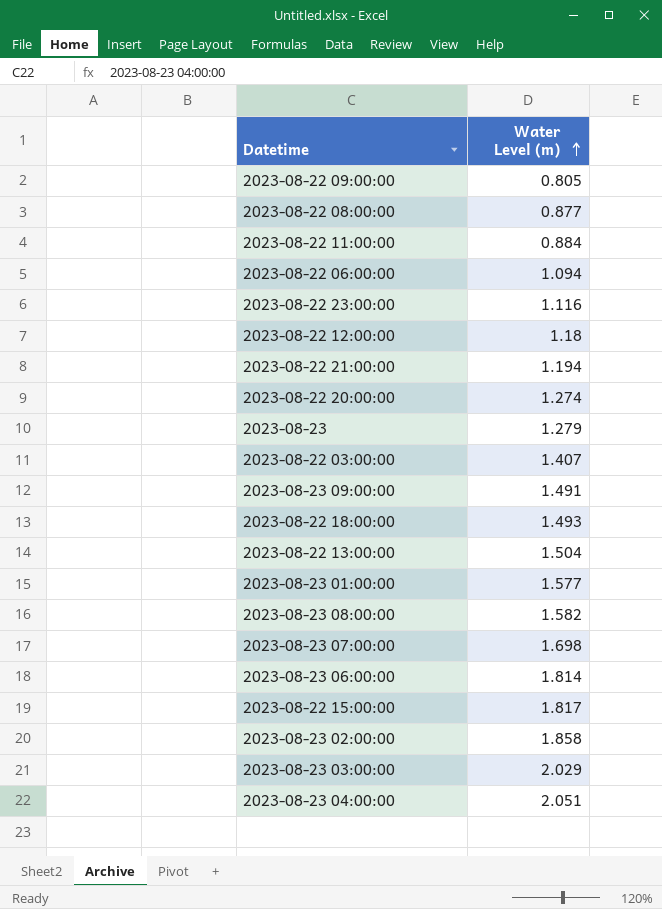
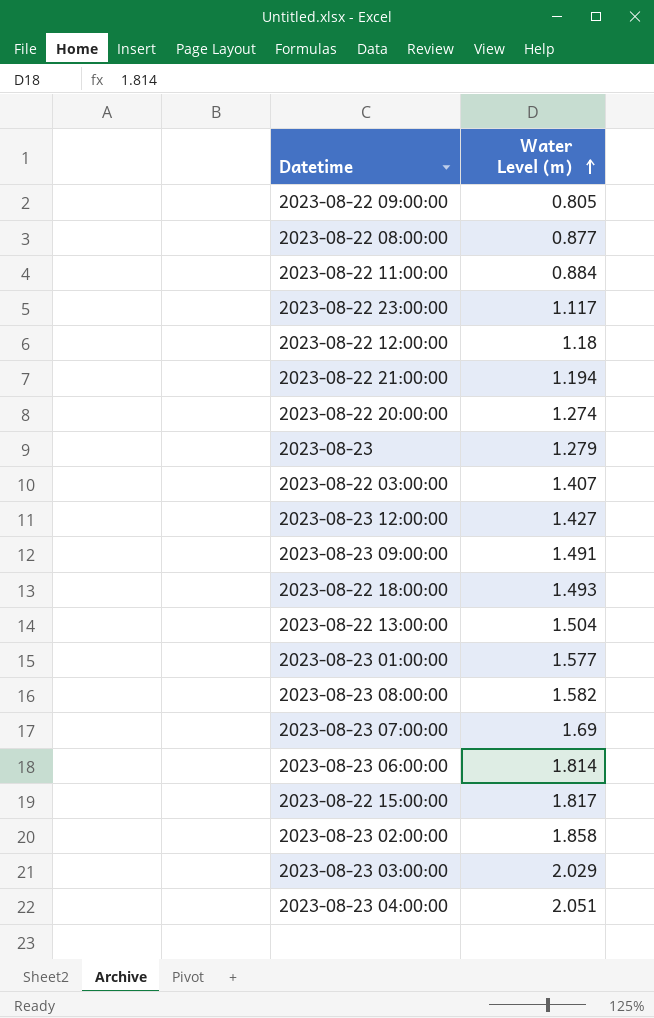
row 2023-08-22 06:00:00: 1.094 -> none
2023-08-22 23:00:00 | Water Level (m): 1.116 -> 1.117
row 2023-08-23 12:00:00: none -> 1.427
2023-08-23 07:00:00 | Water Level (m): 1.698 -> 1.69

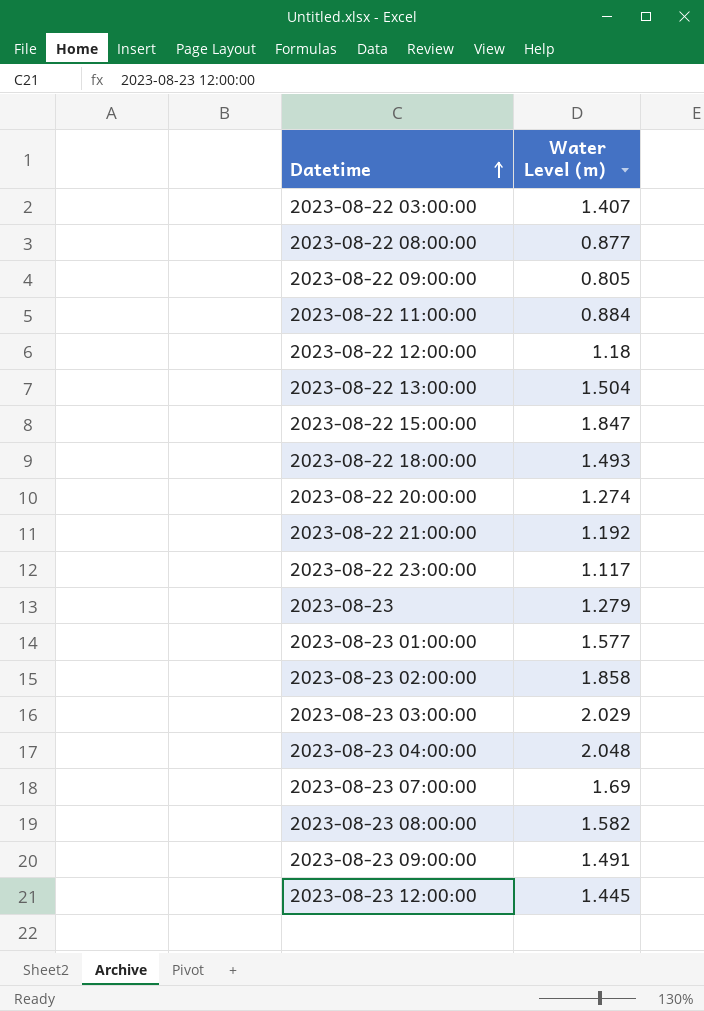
row order: Water Level (m) ascending -> Datetime ascending
row 2023-08-23 06:00:00: 1.814 -> none
2023-08-22 15:00:00 | Water Level (m): 1.817 -> 1.847
2023-08-22 21:00:00 | Water Level (m): 1.194 -> 1.192
2023-08-23 04:00:00 | Water Level (m): 2.051 -> 2.048
2023-08-23 12:00:00 | Water Level (m): 1.427 -> 1.445

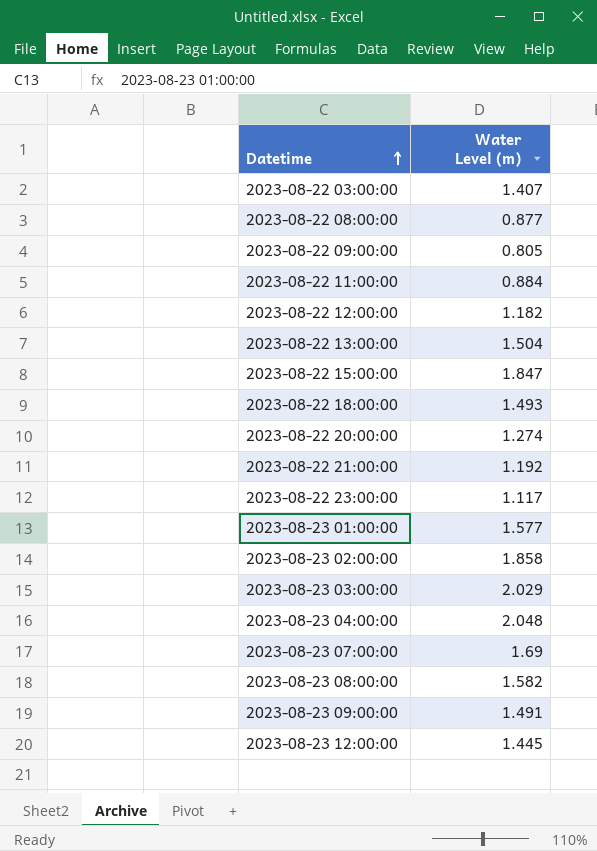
row 2023-08-23: 1.279 -> none
2023-08-22 12:00:00 | Water Level (m): 1.18 -> 1.182

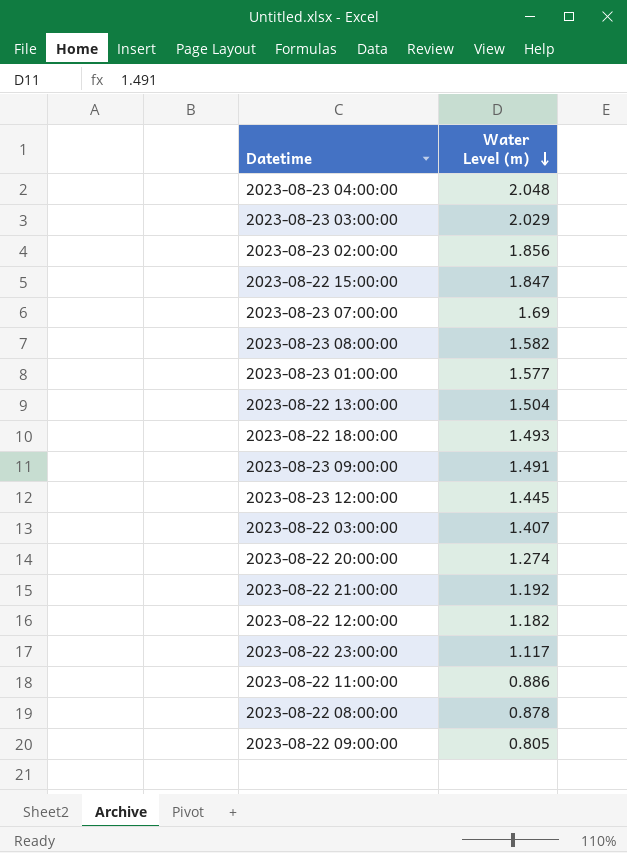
row order: Datetime ascending -> Water Level (m) descending
2023-08-23 02:00:00 | Water Level (m): 1.858 -> 1.856
2023-08-22 11:00:00 | Water Level (m): 0.884 -> 0.886
2023-08-22 08:00:00 | Water Level (m): 0.877 -> 0.878

